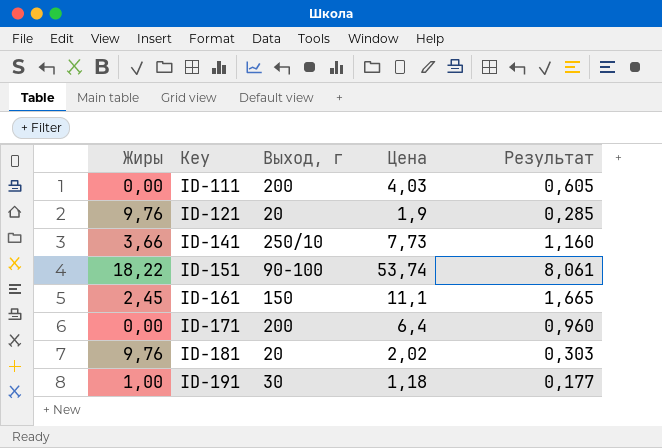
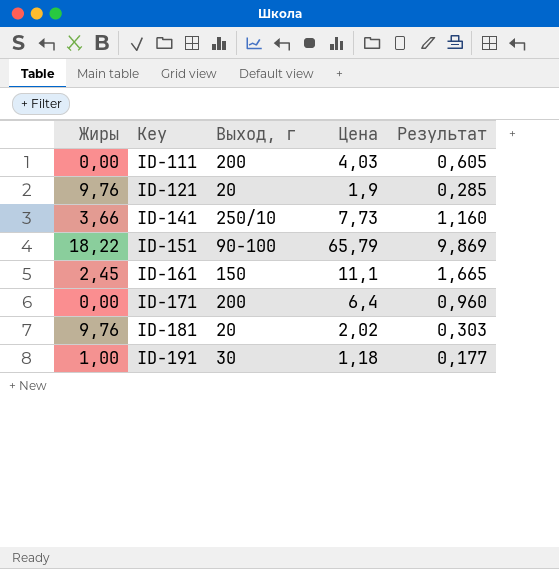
ID-151 | Цена: 53,74 -> 65,79
ID-151 | Результат: 8,061 -> 9,869

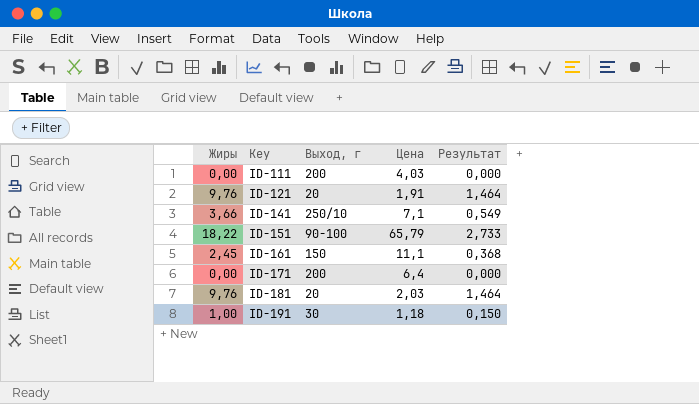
column Результат | formula: [Цена] * 0,15 -> [Жиры] * 0,15
ID-121 | Цена: 1,9 -> 1,91
ID-141 | Цена: 7,73 -> 7,1
ID-181 | Цена: 2,02 -> 2,03

